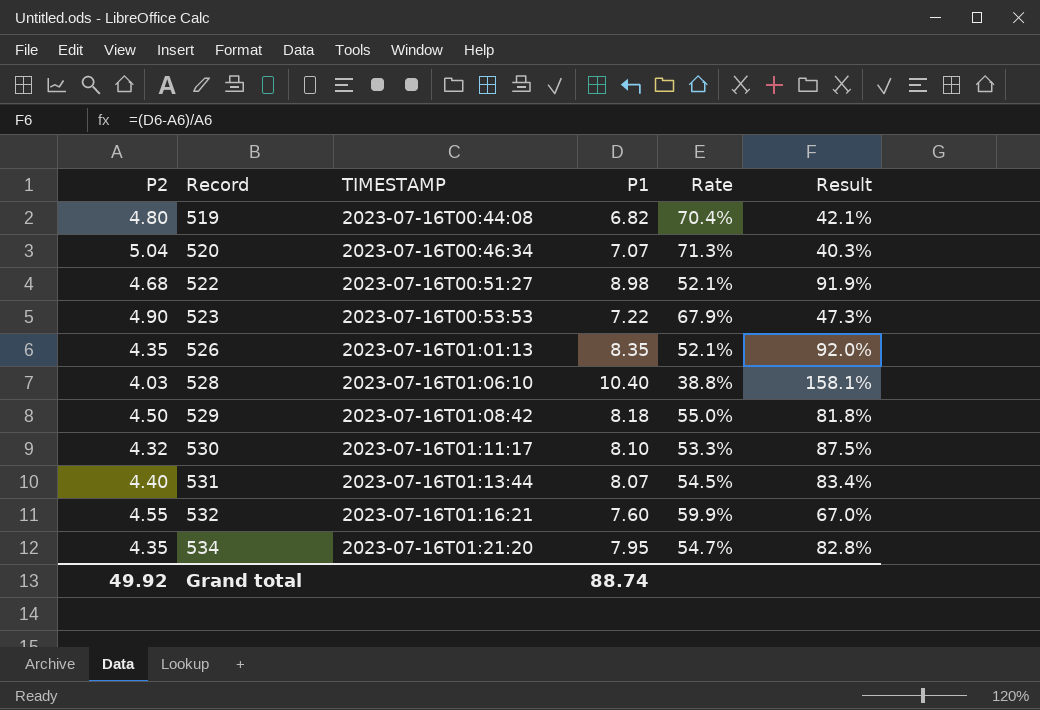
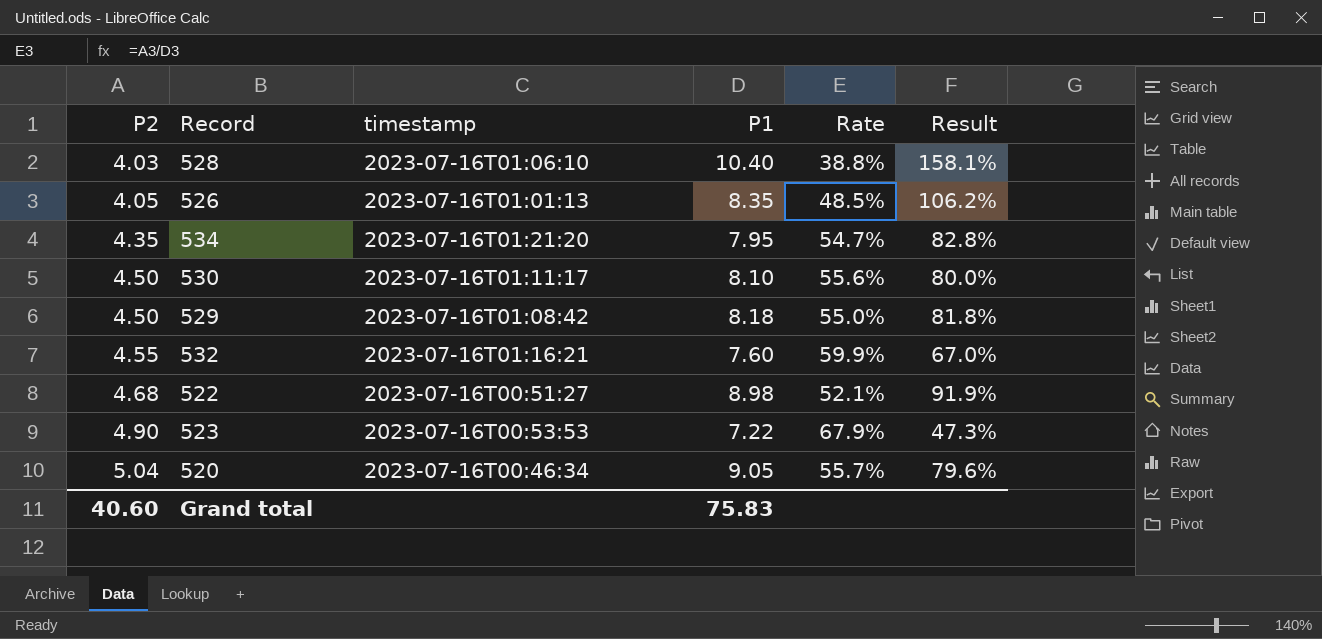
row order: Record ascending -> P2 ascending
column name: TIMESTAMP -> timestamp
row 519: 4.80 | 2023-07-16T00:44:08 | 6.82 | 70.4% | 42.1% -> none
row 531: 4.40 | 2023-07-16T01:13:44 | 8.07 | 54.5% | 83.4% -> none
526 | P2: 4.35 -> 4.05
526 | Rate: 52.1% -> 48.5%
526 | Result: 92.0% -> 106.2%
530 | P2: 4.32 -> 4.50
530 | Rate: 53.3% -> 55.6%
530 | Result: 87.5% -> 80.0%
520 | P1: 7.07 -> 9.05
520 | Rate: 71.3% -> 55.7%
520 | Result: 40.3% -> 79.6%
Grand total | P2: 49.92 -> 40.60
Grand total | P1: 88.74 -> 75.83

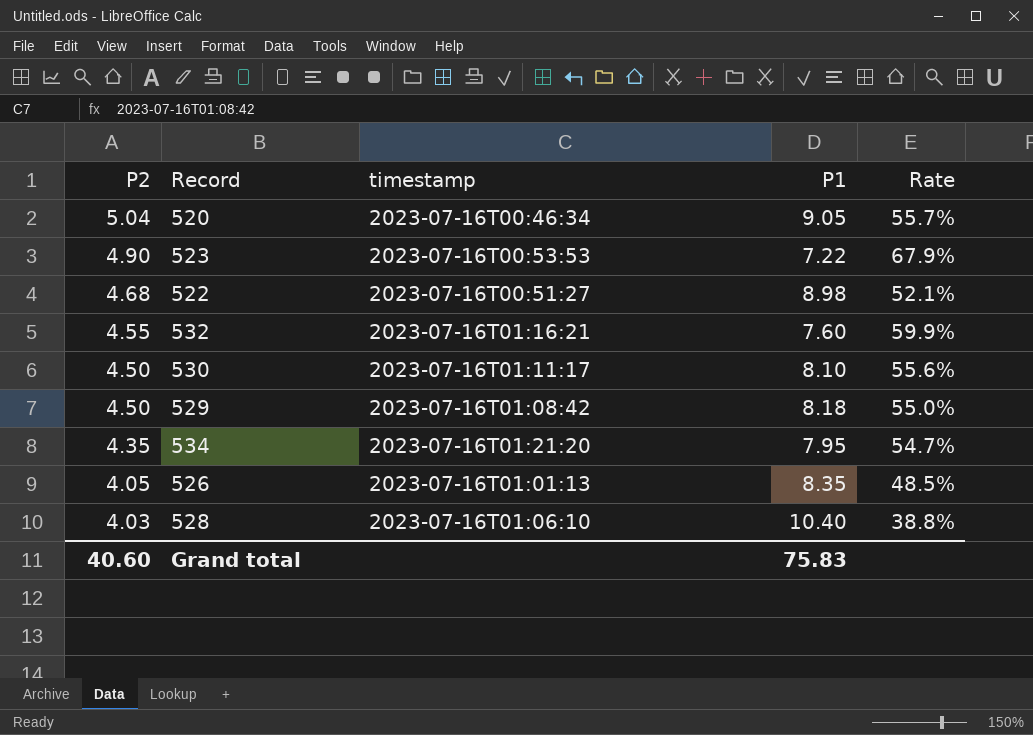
row order: P2 ascending -> P2 descending
column Result | formula: ([P1] - [P2]) / [P2] -> none

